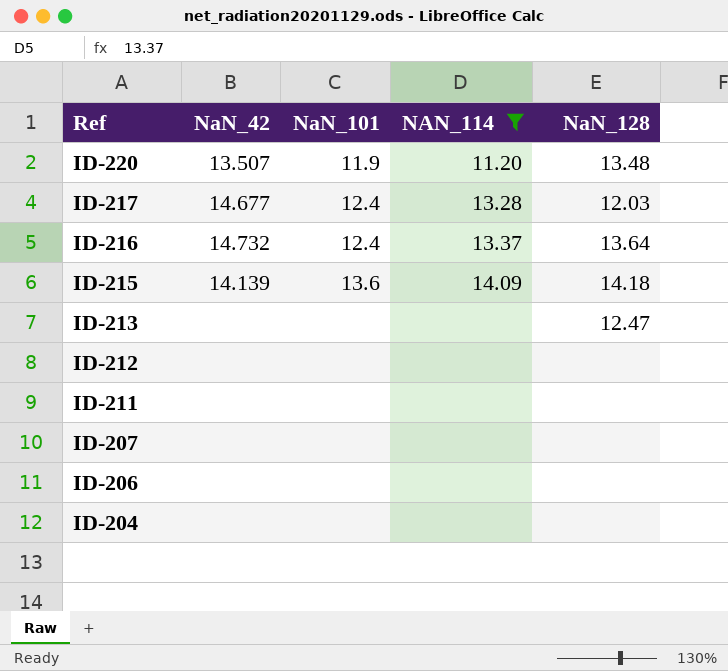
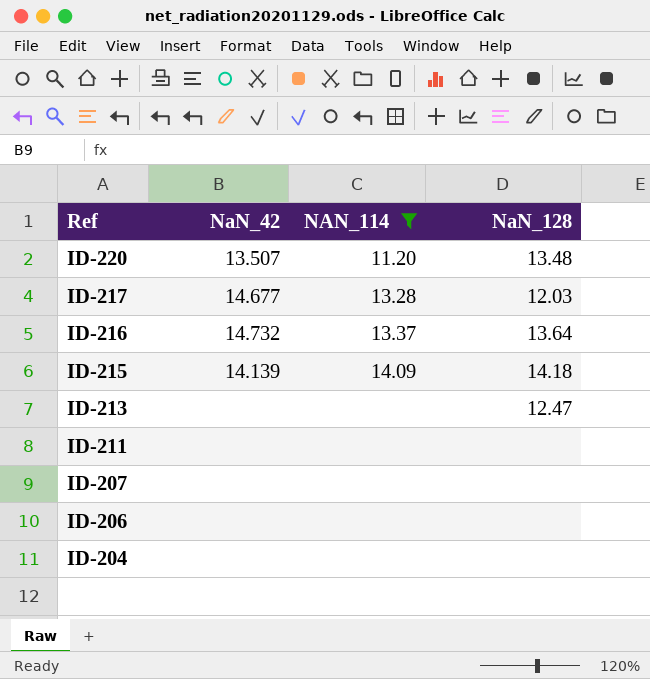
column NaN_101 | position: 3 -> none
row ID-212: none | none | none | none -> none

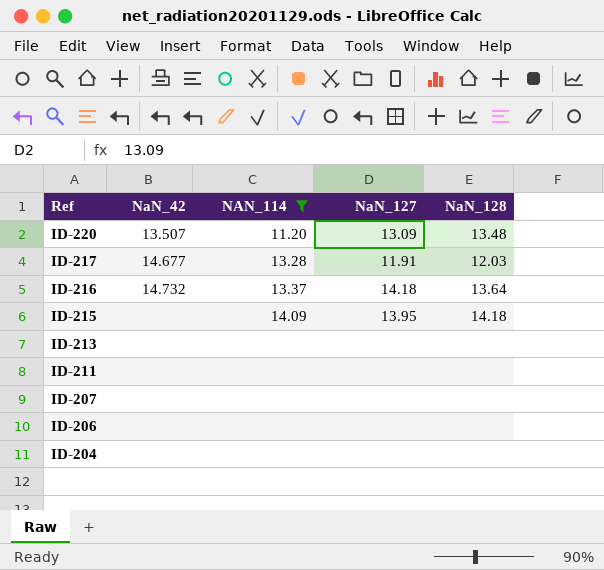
column NaN_127 | position: none -> 4
ID-215 | NaN_42: 14.139 -> none
ID-213 | NaN_128: 12.47 -> none

